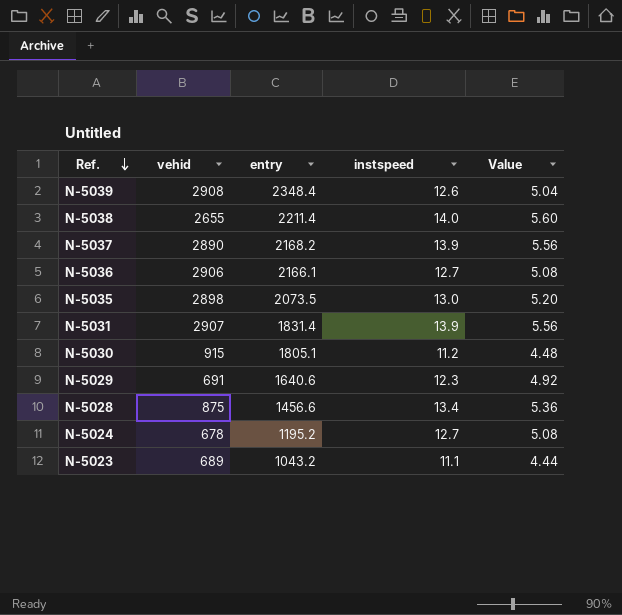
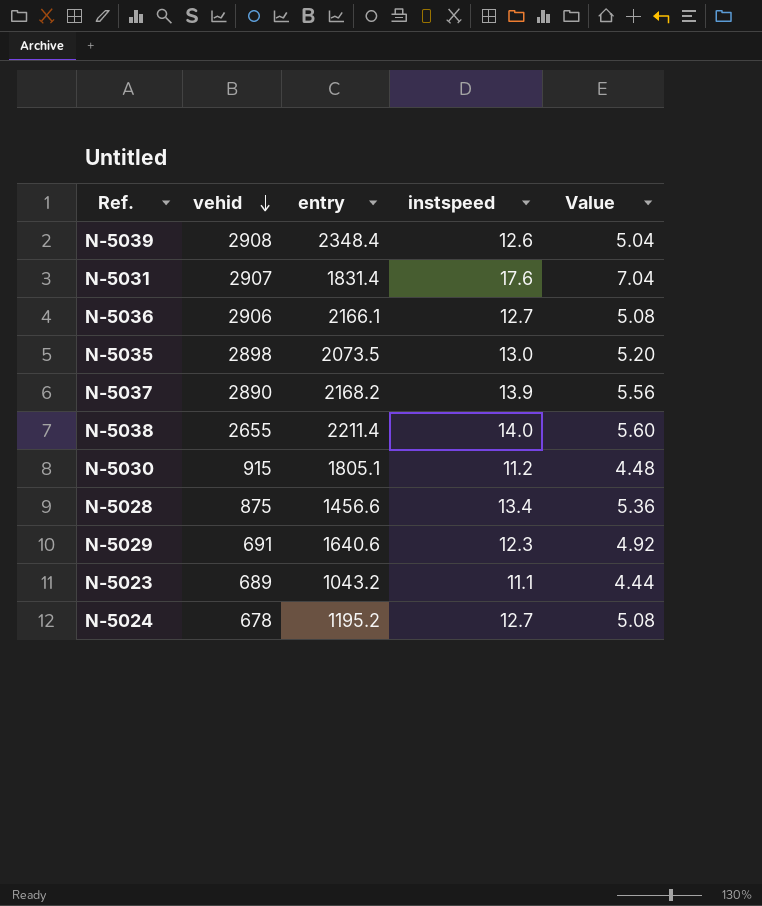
row order: Ref. descending -> vehid descending
N-5031 | instspeed: 13.9 -> 17.6
N-5031 | Value: 5.56 -> 7.04

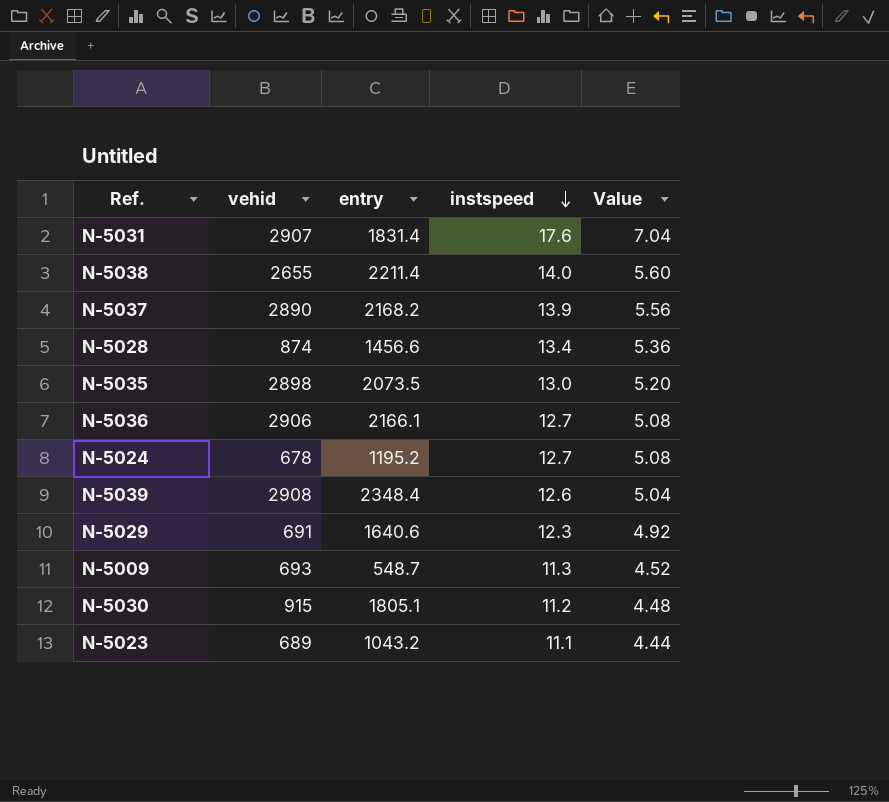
row order: vehid descending -> instspeed descending
N-5028 | vehid: 875 -> 874
row N-5009: none -> 693 | 548.7 | 11.3 | 4.52

